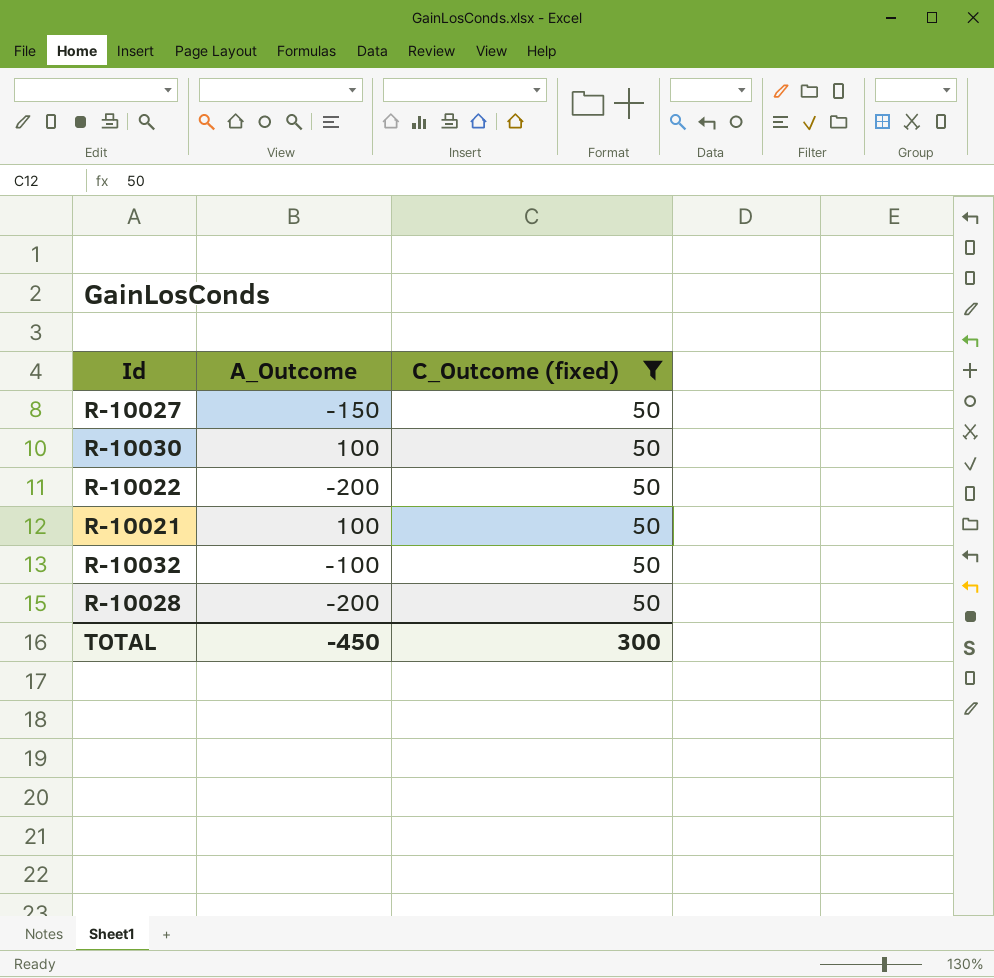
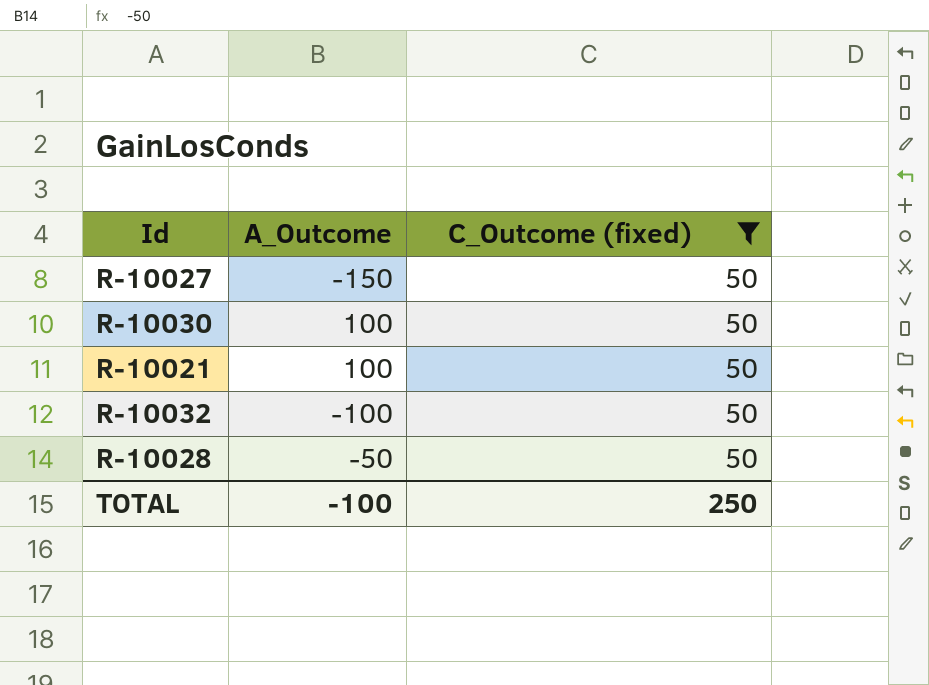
row R-10022: -200 | 50 -> none
R-10028 | A_Outcome: -200 -> -50
TOTAL | A_Outcome: -450 -> -100
TOTAL | C_Outcome (fixed): 300 -> 250

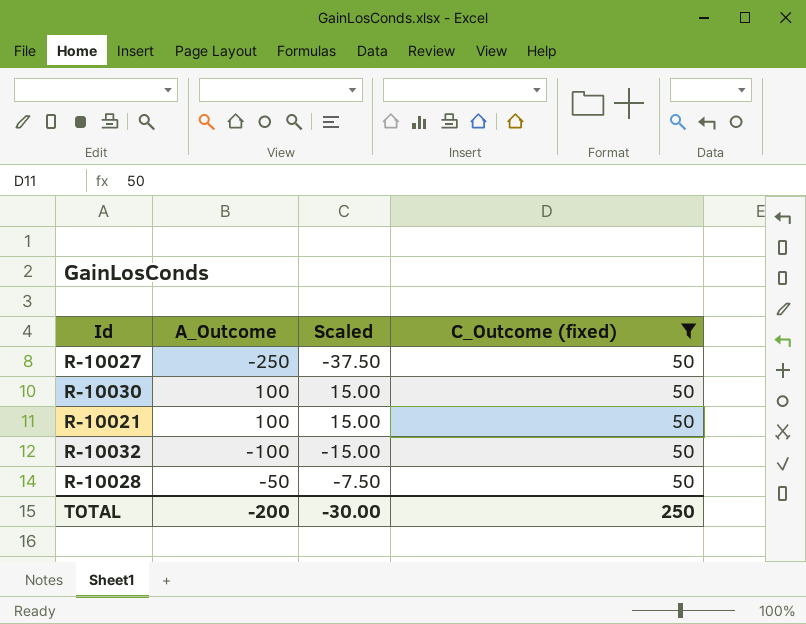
column Scaled | formula: none -> [A_Outcome] * 0.15
R-10027 | A_Outcome: -150 -> -250
TOTAL | A_Outcome: -100 -> -200

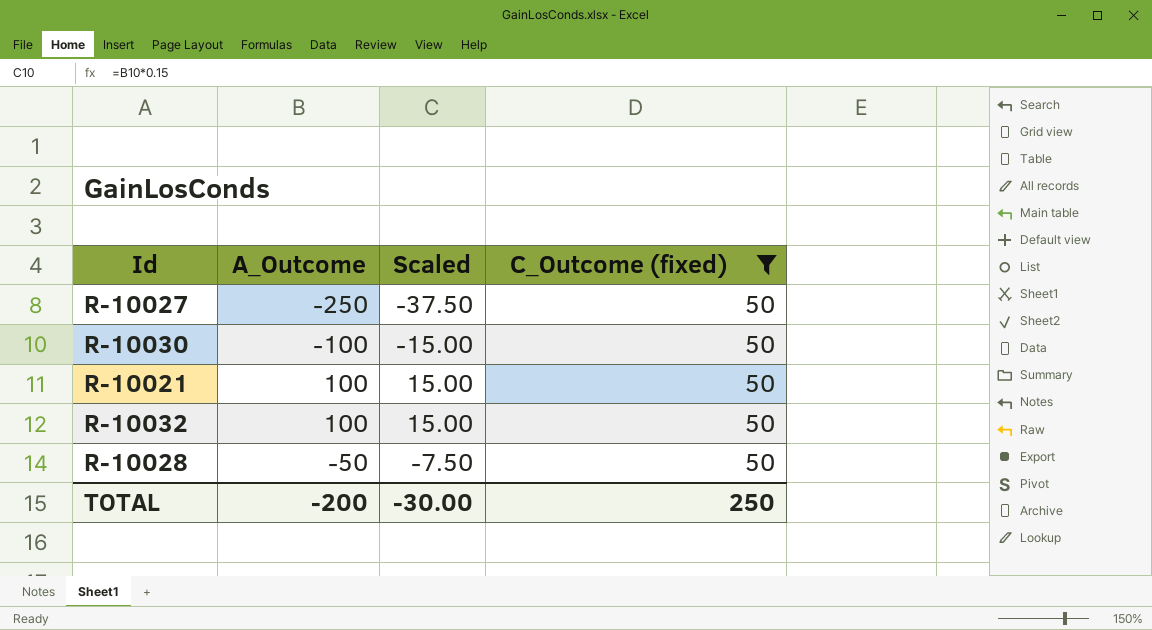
R-10030 | A_Outcome: 100 -> -100
R-10030 | Scaled: 15.00 -> -15.00
R-10032 | A_Outcome: -100 -> 100
R-10032 | Scaled: -15.00 -> 15.00

